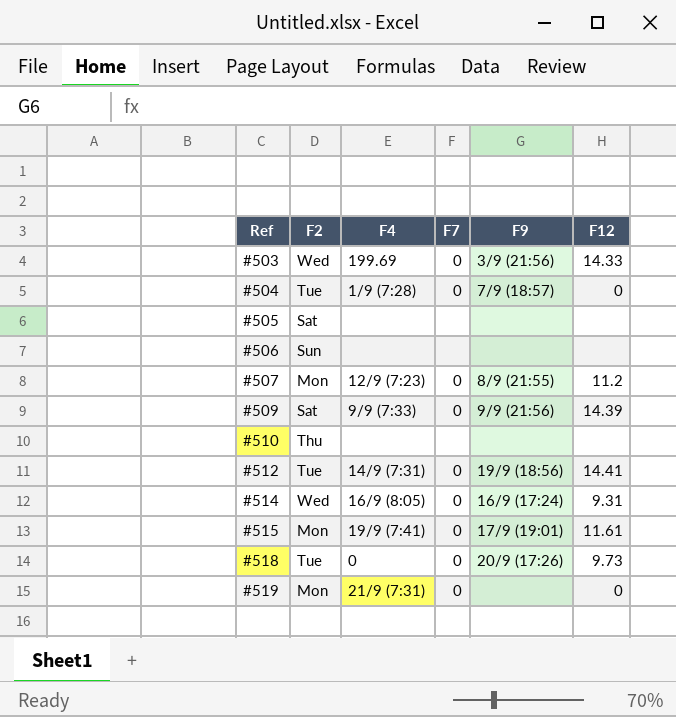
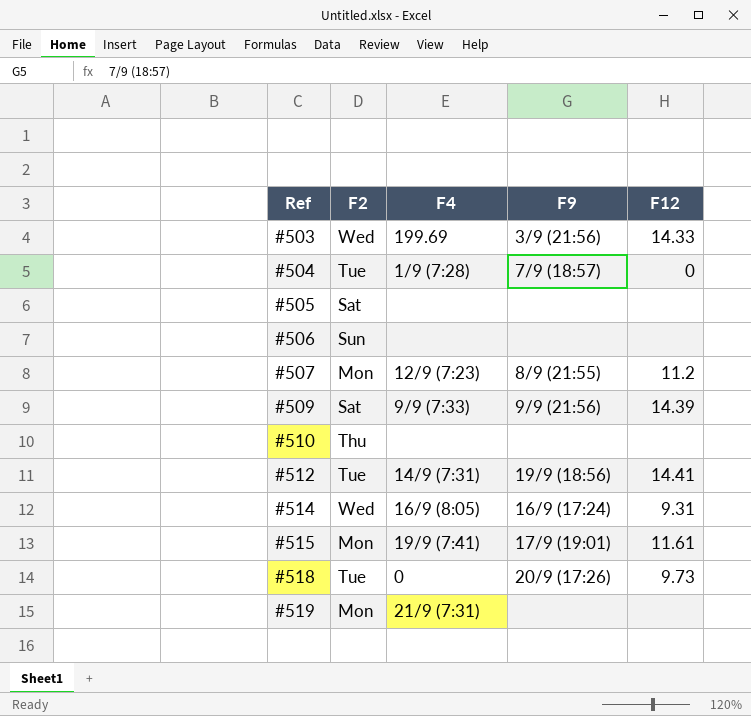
column F7 | position: 4 -> none
#519 | F12: 0 -> none

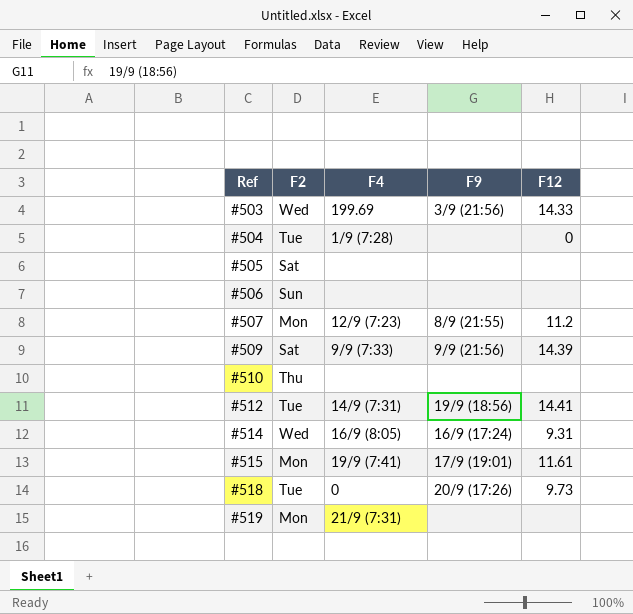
#504 | F9: 7/9 (18:57) -> none

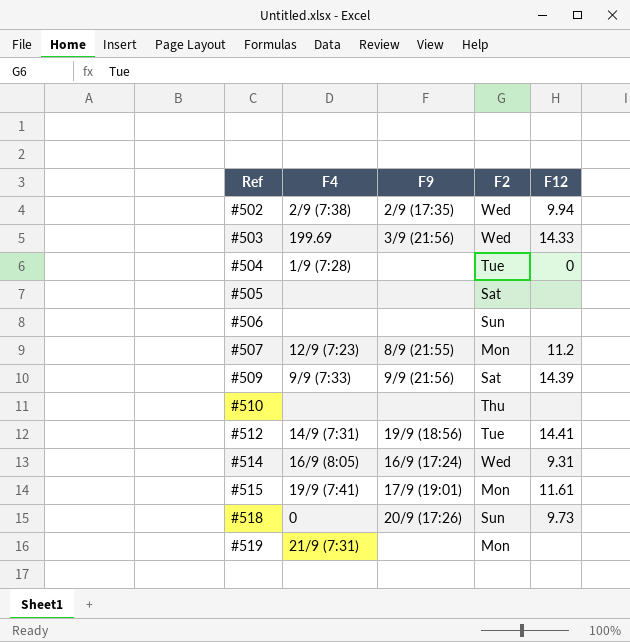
column F2 | position: 2 -> 4
row #502: none -> 2/9 (7:38) | 2/9 (17:35) | Wed | 9.94
#518 | F2: Tue -> Sun

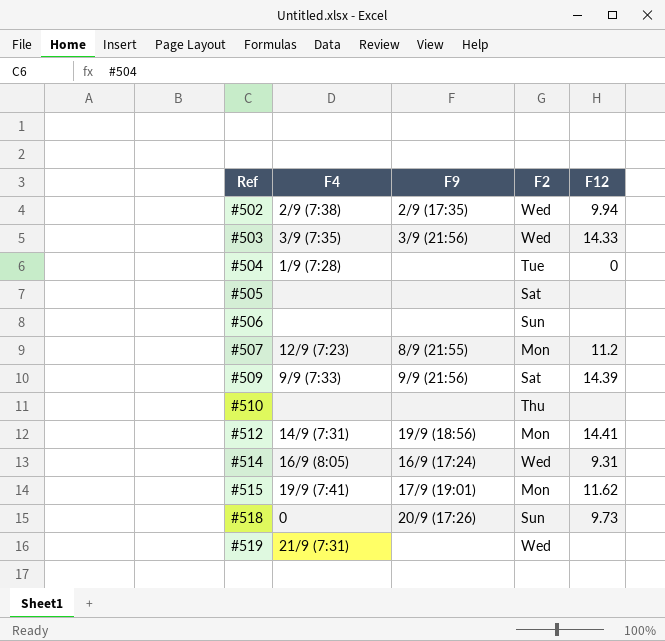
#503 | F4: 199.69 -> 3/9 (7:35)
#512 | F2: Tue -> Mon
#515 | F12: 11.61 -> 11.62
#519 | F2: Mon -> Wed

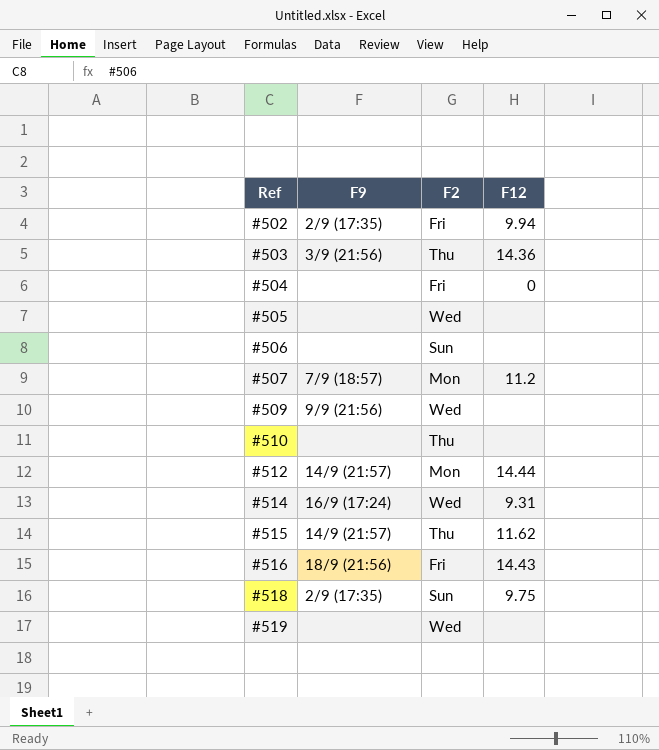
column F4 | position: 2 -> none
#502 | F2: Wed -> Fri
#503 | F2: Wed -> Thu
#503 | F12: 14.33 -> 14.36
#504 | F2: Tue -> Fri
#505 | F2: Sat -> Wed
#507 | F9: 8/9 (21:55) -> 7/9 (18:57)
#509 | F2: Sat -> Wed
#509 | F12: 14.39 -> none
#512 | F9: 19/9 (18:56) -> 14/9 (21:57)
#512 | F12: 14.41 -> 14.44
#515 | F9: 17/9 (19:01) -> 14/9 (21:57)
#515 | F2: Mon -> Thu
row #516: none -> 18/9 (21:56) | Fri | 14.43
#518 | F9: 20/9 (17:26) -> 2/9 (17:35)
#518 | F12: 9.73 -> 9.75

